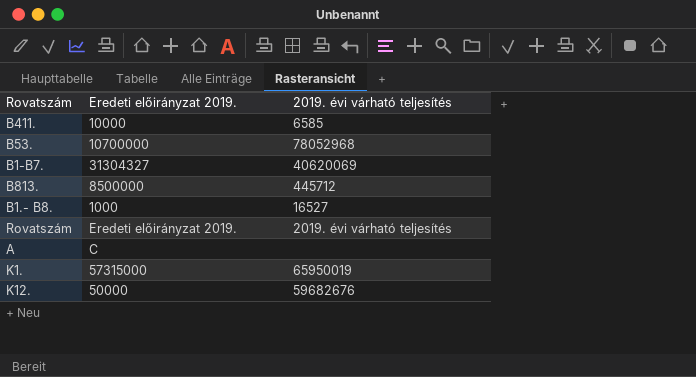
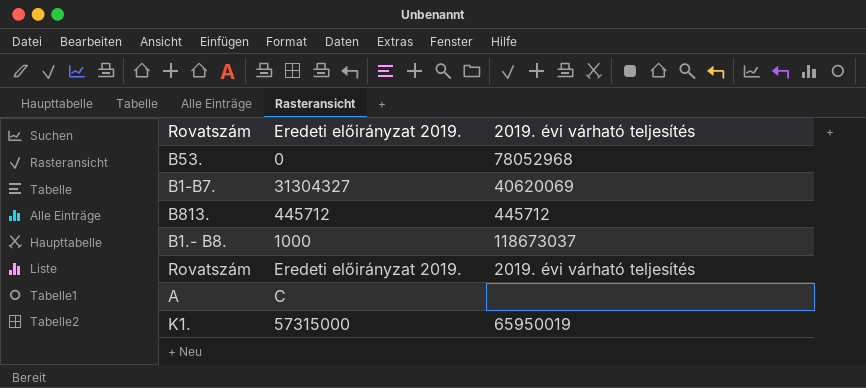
row B411.: 10000 | 6585 -> none
row K12.: 50000 | 59682676 -> none
B53. | Eredeti előirányzat 2019.: 10700000 -> 0
B813. | Eredeti előirányzat 2019.: 8500000 -> 445712
B1.- B8. | 2019. évi várható teljesítés: 16527 -> 118673037

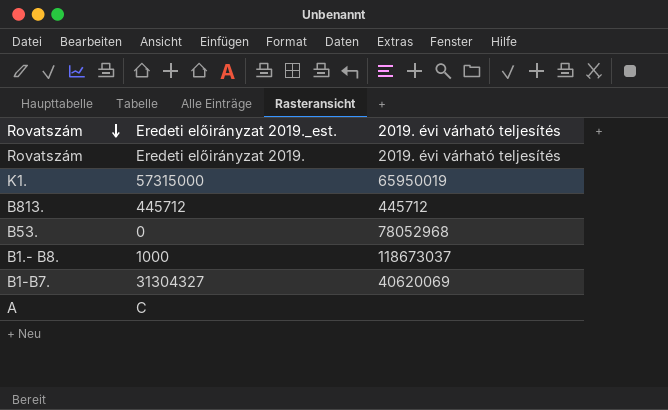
row order: none -> Rovatszám descending
column name: Eredeti előirányzat 2019. -> Eredeti előirányzat 2019._est.

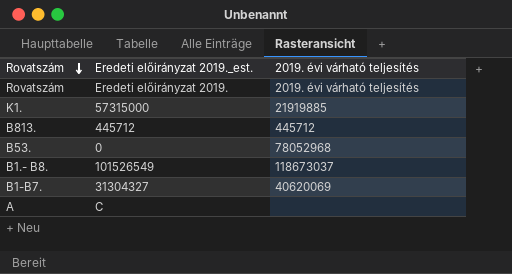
K1. | 2019. évi várható teljesítés: 65950019 -> 21919885
B1.- B8. | Eredeti előirányzat 2019._est.: 1000 -> 101526549

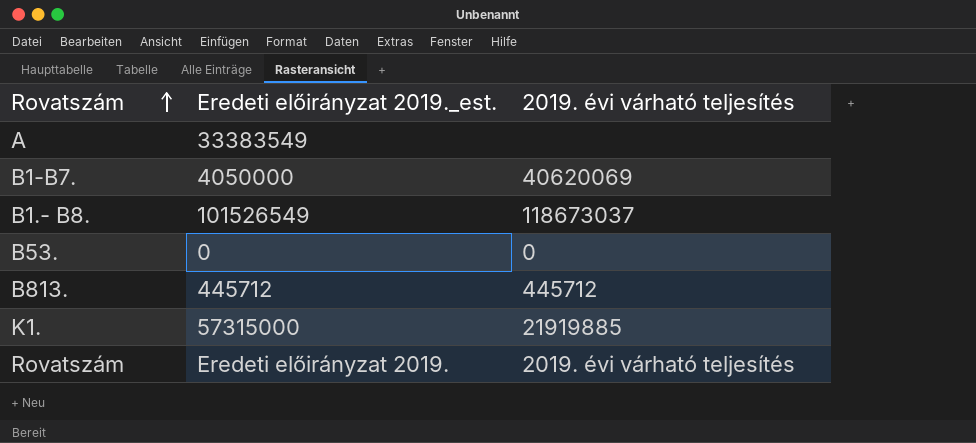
row order: Rovatszám descending -> Rovatszám ascending
A | Eredeti előirányzat 2019._est.: C -> 33383549
B1-B7. | Eredeti előirányzat 2019._est.: 31304327 -> 4050000
B53. | 2019. évi várható teljesítés: 78052968 -> 0

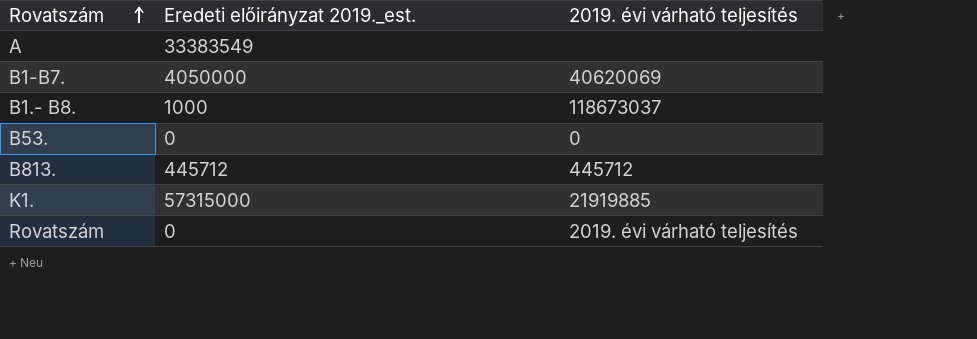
B1.- B8. | Eredeti előirányzat 2019._est.: 101526549 -> 1000
Rovatszám | Eredeti előirányzat 2019._est.: Eredeti előirányzat 2019. -> 0

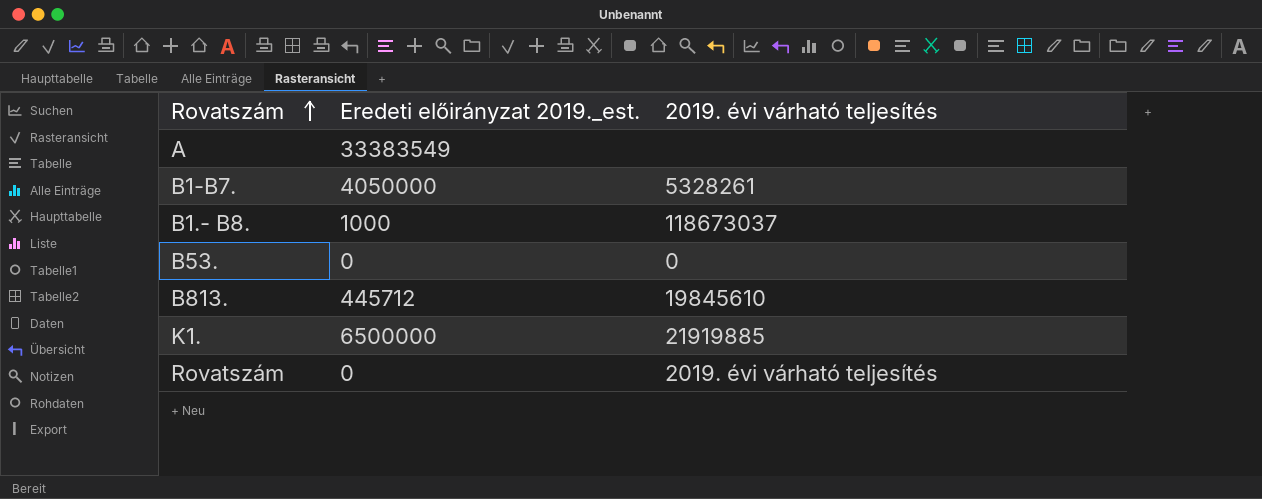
B1-B7. | 2019. évi várható teljesítés: 40620069 -> 5328261
B813. | 2019. évi várható teljesítés: 445712 -> 19845610
K1. | Eredeti előirányzat 2019._est.: 57315000 -> 6500000

